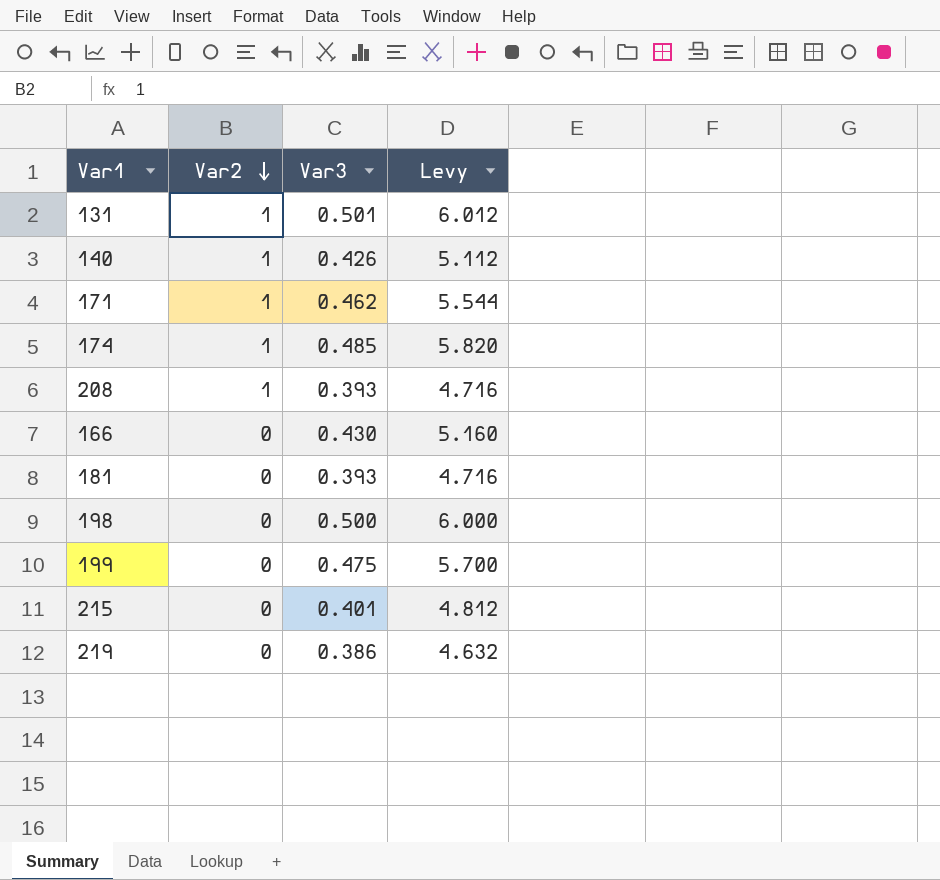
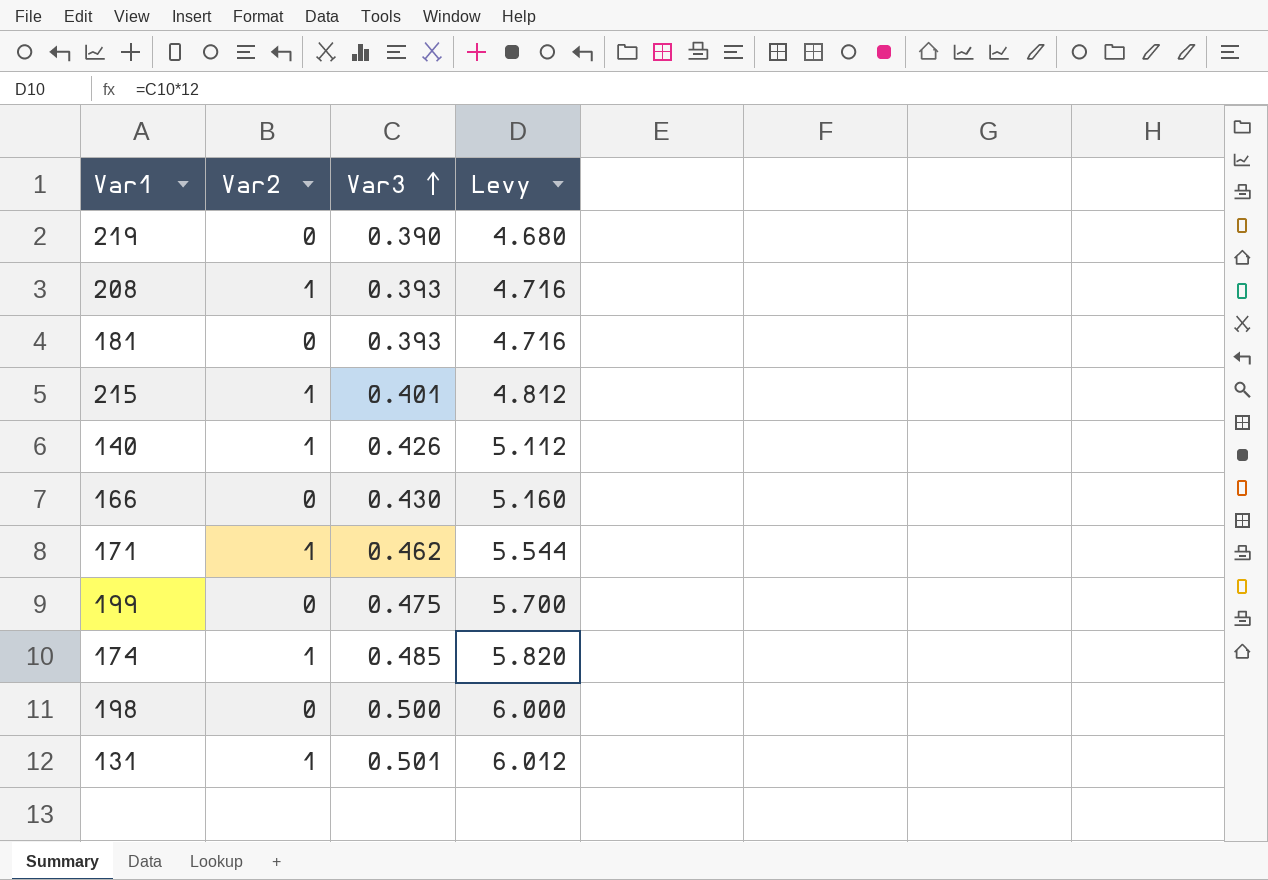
row order: Var2 descending -> Var3 ascending
219 | Var3: 0.386 -> 0.390
219 | Levy: 4.632 -> 4.680
215 | Var2: 0 -> 1

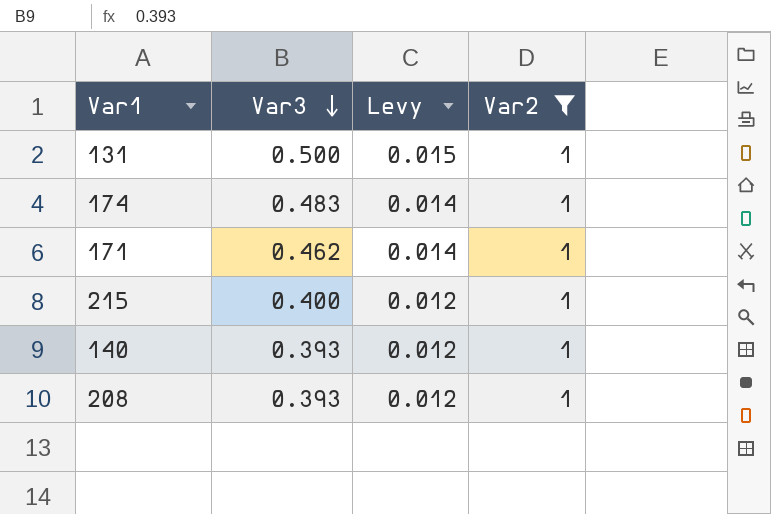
filter: none -> Var2 = 1
row order: Var3 ascending -> Var3 descending
column Levy | formula: [Var3] * 12 -> [Var3] * 0.03
column Var2 | position: 2 -> 4
131 | Var3: 0.501 -> 0.500
174 | Var3: 0.485 -> 0.483
215 | Var3: 0.401 -> 0.400
140 | Var3: 0.426 -> 0.393

